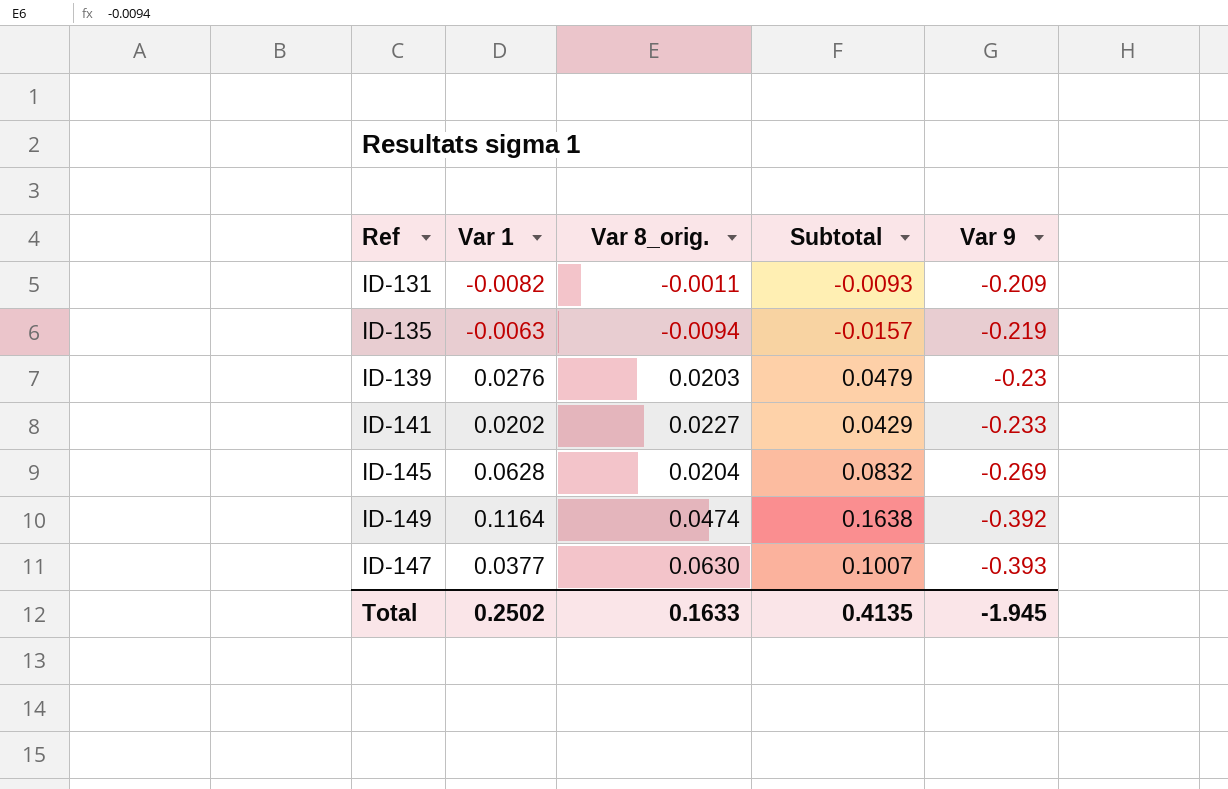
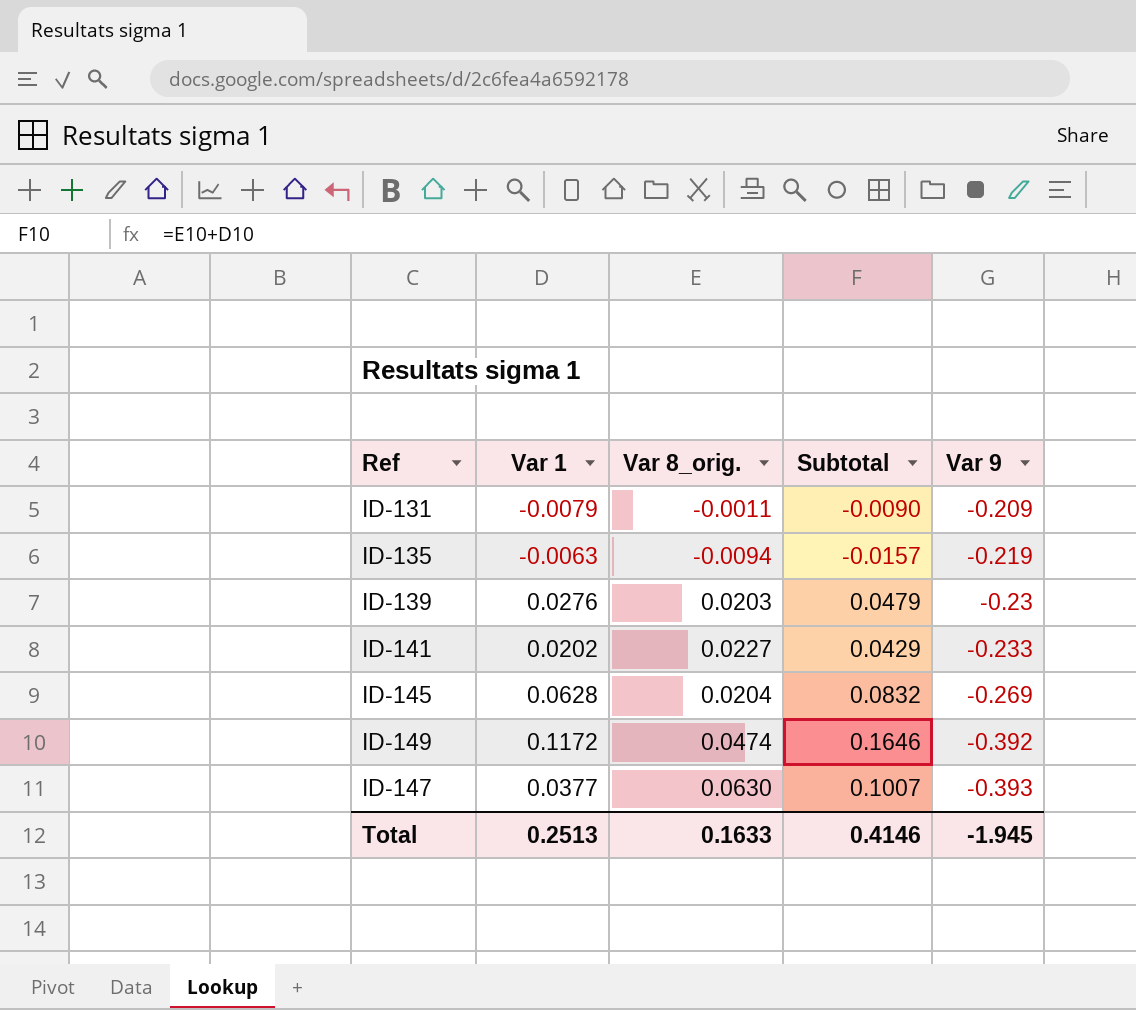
ID-131 | Var 1: -0.0082 -> -0.0079
ID-131 | Subtotal: -0.0093 -> -0.0090
ID-149 | Var 1: 0.1164 -> 0.1172
ID-149 | Subtotal: 0.1638 -> 0.1646
Total | Var 1: 0.2502 -> 0.2513
Total | Subtotal: 0.4135 -> 0.4146

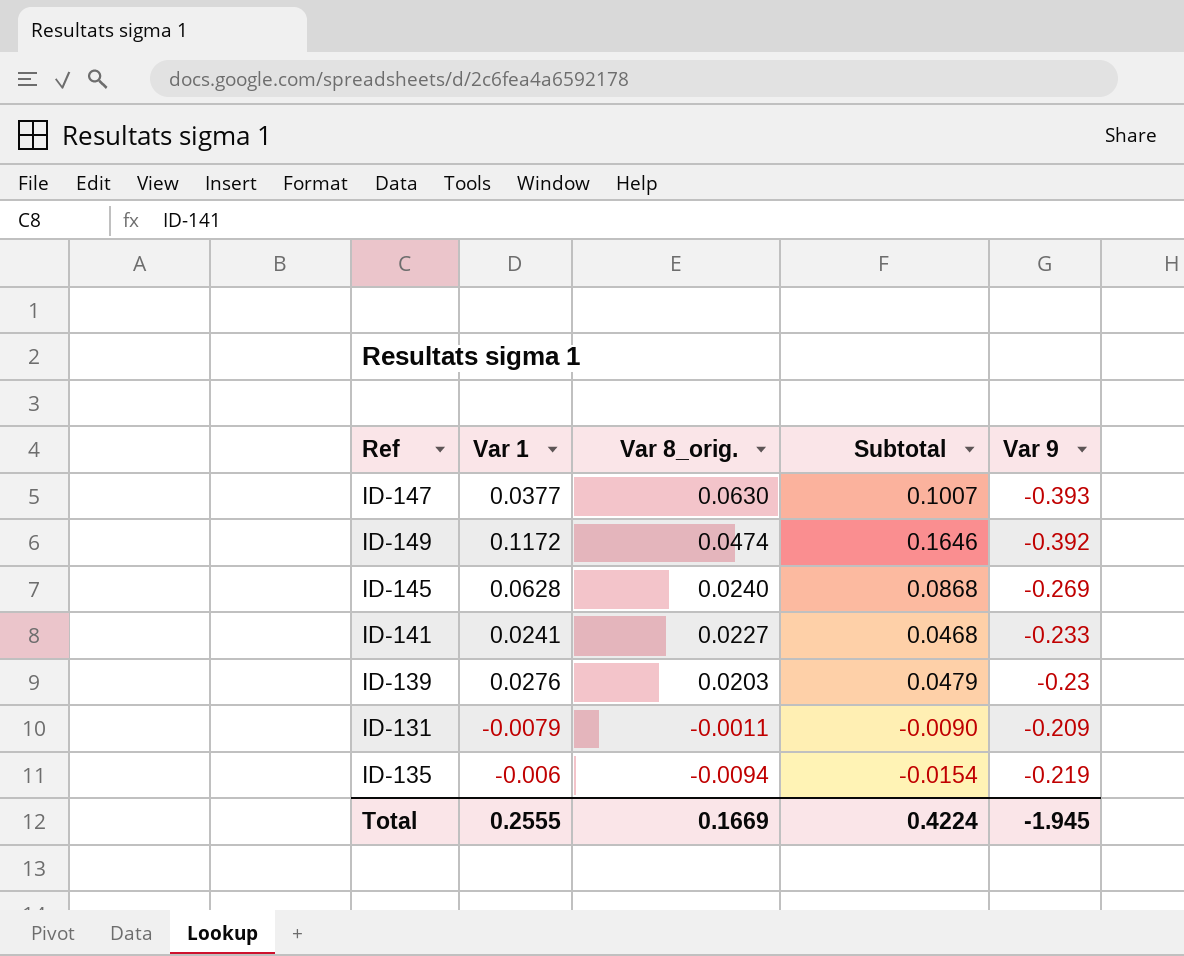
row order: Var 9 descending -> Var 8_orig. descending
ID-145 | Var 8_orig.: 0.0204 -> 0.0240
ID-145 | Subtotal: 0.0832 -> 0.0868
ID-141 | Var 1: 0.0202 -> 0.0241
ID-141 | Subtotal: 0.0429 -> 0.0468
ID-135 | Var 1: -0.0063 -> -0.006
ID-135 | Subtotal: -0.0157 -> -0.0154
Total | Var 1: 0.2513 -> 0.2555
Total | Var 8_orig.: 0.1633 -> 0.1669
Total | Subtotal: 0.4146 -> 0.4224

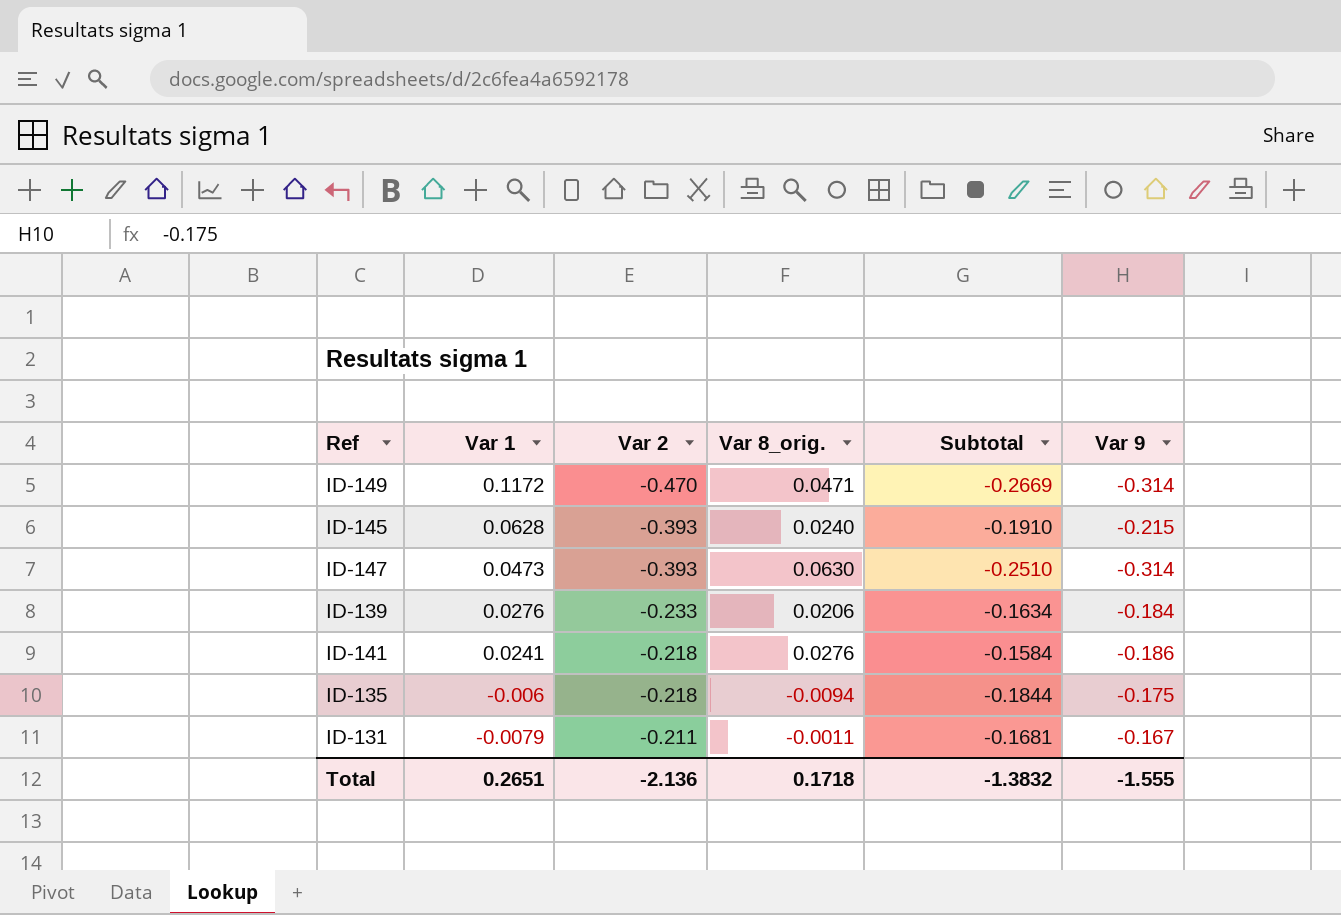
row order: Var 8_orig. descending -> Var 1 descending
column Var 2 | position: none -> 3
column Subtotal | formula: [Var 1] + [Var 8_orig.] -> [Var 8_orig.] + [Var 9]
ID-149 | Var 8_orig.: 0.0474 -> 0.0471
ID-149 | Var 9: -0.392 -> -0.314
ID-145 | Var 9: -0.269 -> -0.215
ID-147 | Var 1: 0.0377 -> 0.0473
ID-147 | Var 9: -0.393 -> -0.314
ID-139 | Var 8_orig.: 0.0203 -> 0.0206
ID-139 | Var 9: -0.23 -> -0.184
ID-141 | Var 8_orig.: 0.0227 -> 0.0276
ID-141 | Var 9: -0.233 -> -0.186
ID-135 | Var 9: -0.219 -> -0.175
ID-131 | Var 9: -0.209 -> -0.167
Total | Var 1: 0.2555 -> 0.2651
Total | Var 8_orig.: 0.1669 -> 0.1718
Total | Subtotal: 0.4224 -> -1.3832
Total | Var 9: -1.945 -> -1.555

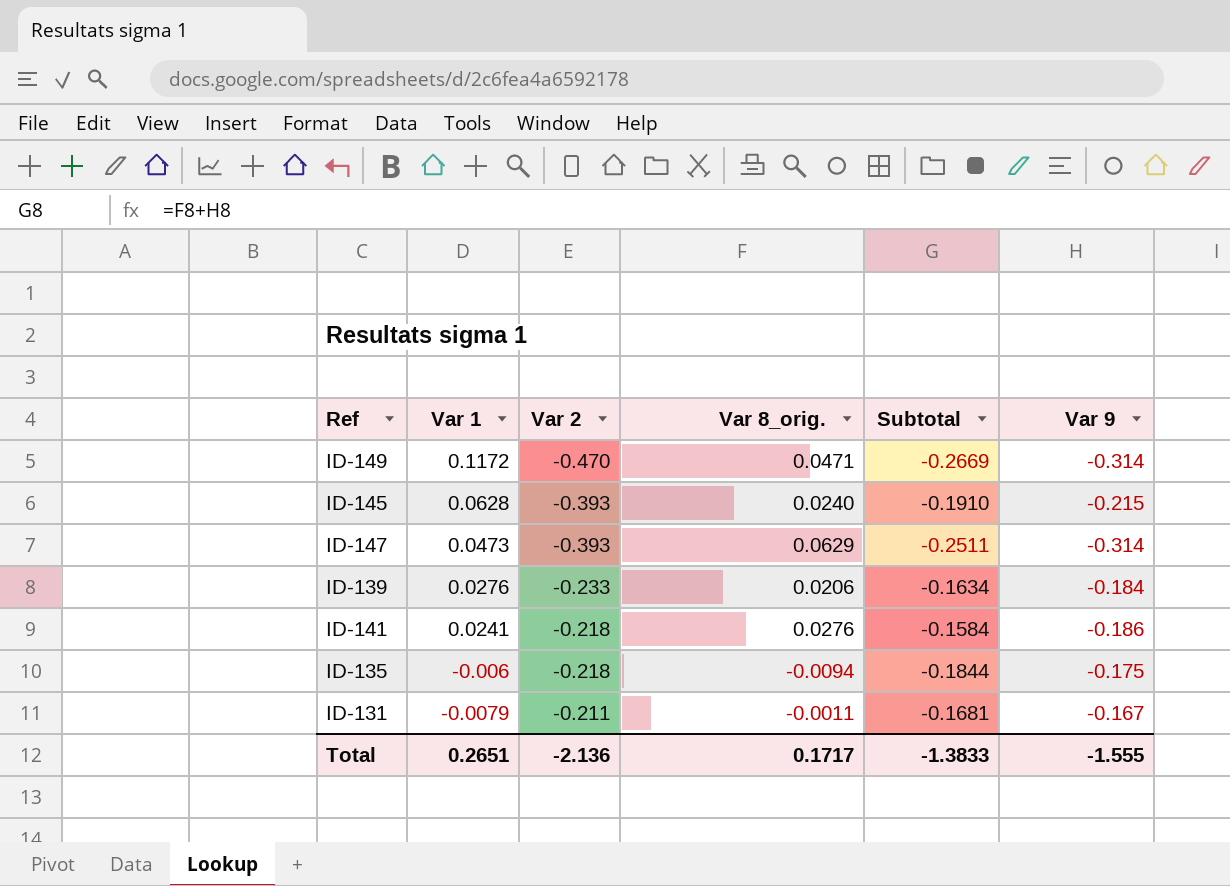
ID-147 | Var 8_orig.: 0.0630 -> 0.0629
ID-147 | Subtotal: -0.2510 -> -0.2511
Total | Var 8_orig.: 0.1718 -> 0.1717
Total | Subtotal: -1.3832 -> -1.3833

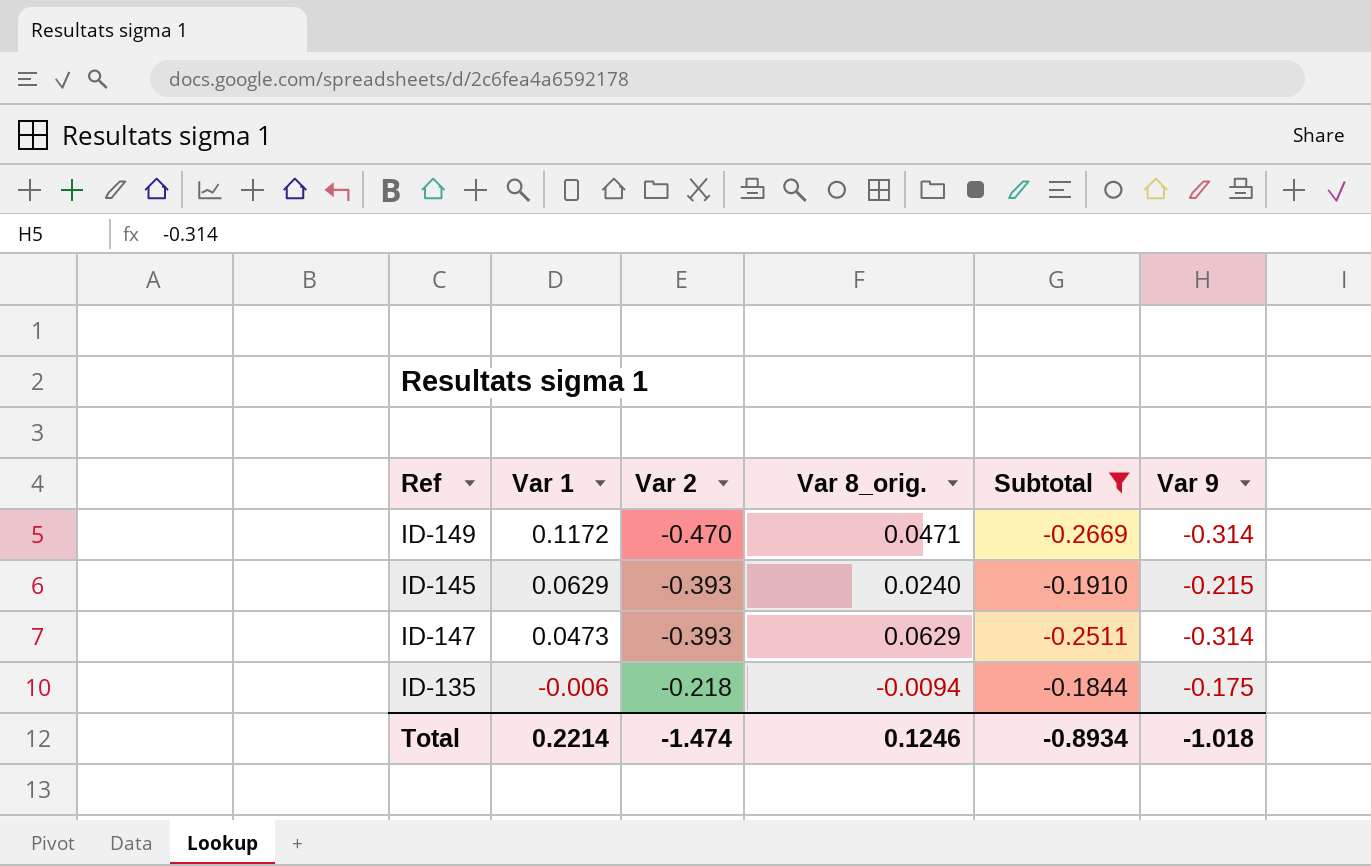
filter: none -> Subtotal <= -0.1844
ID-145 | Var 1: 0.0628 -> 0.0629
Total | Var 1: 0.2651 -> 0.2214
Total | Var 2: -2.136 -> -1.474
Total | Var 8_orig.: 0.1717 -> 0.1246
Total | Subtotal: -1.3833 -> -0.8934
Total | Var 9: -1.555 -> -1.018

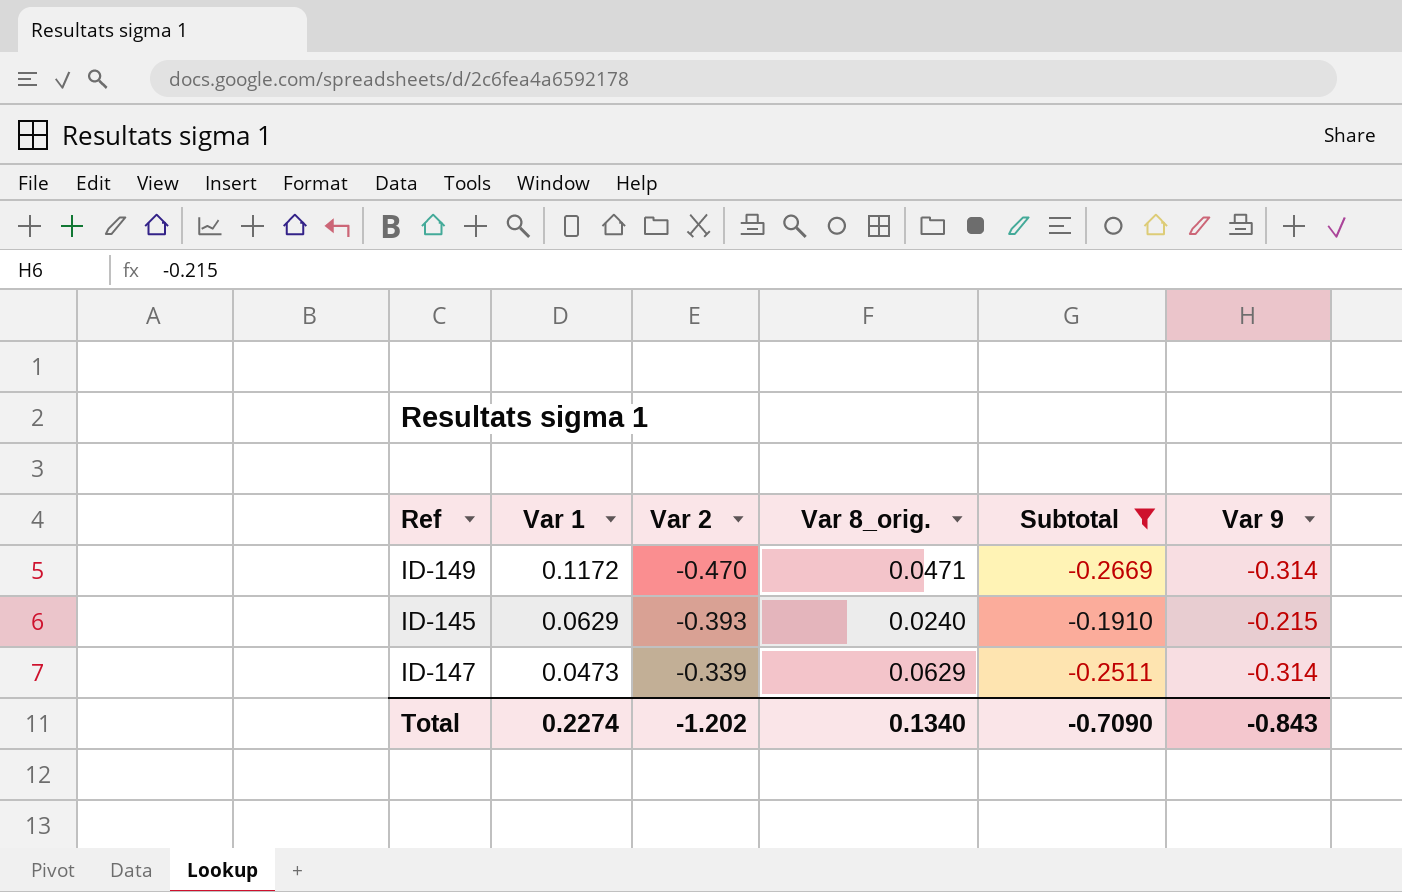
row ID-135: -0.006 | -0.218 | -0.0094 | -0.1844 | -0.175 -> none
ID-147 | Var 2: -0.393 -> -0.339
Total | Var 1: 0.2214 -> 0.2274
Total | Var 2: -1.474 -> -1.202
Total | Var 8_orig.: 0.1246 -> 0.1340
Total | Subtotal: -0.8934 -> -0.7090
Total | Var 9: -1.018 -> -0.843

